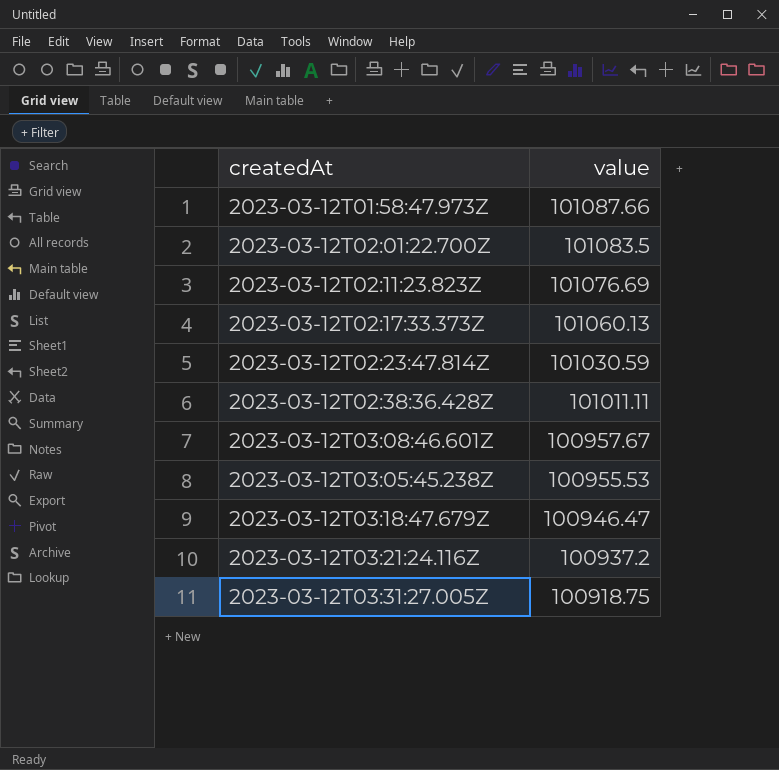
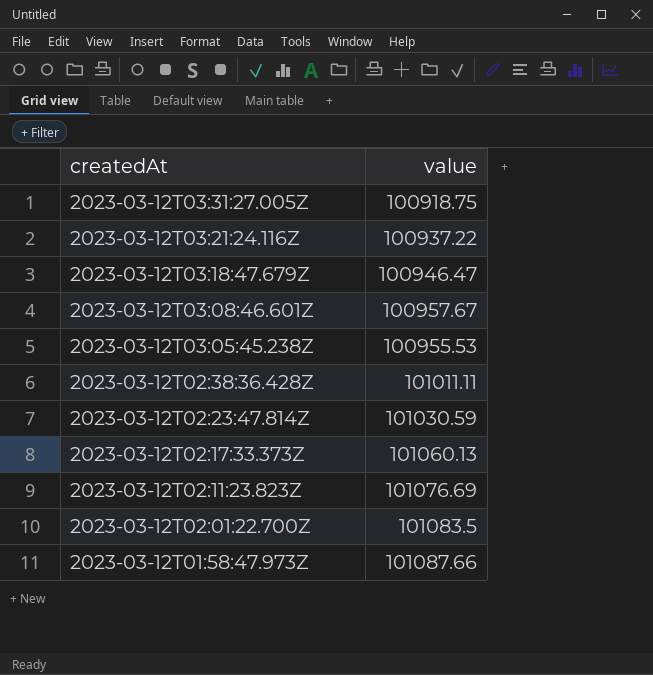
row order: value descending -> createdAt descending
2023-03-12T03:21:24.116Z | value: 100937.2 -> 100937.22

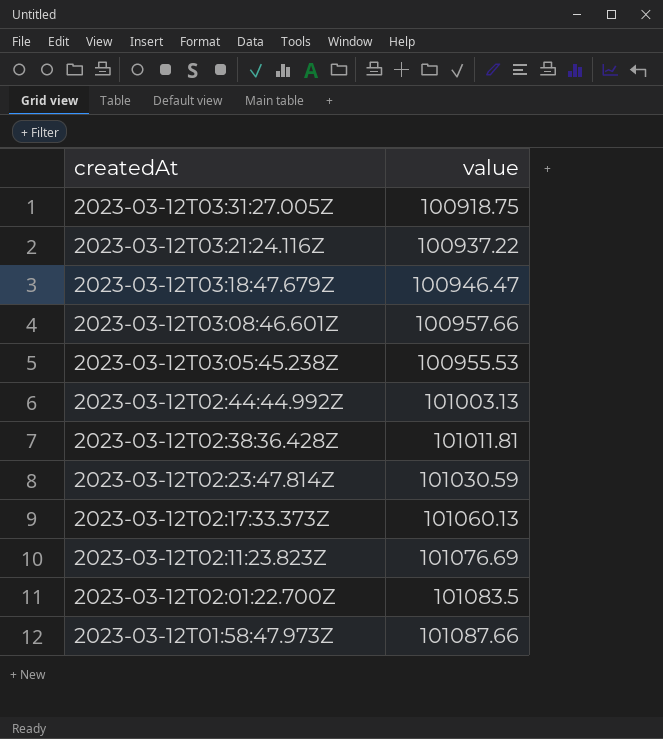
2023-03-12T03:08:46.601Z | value: 100957.67 -> 100957.66
row 2023-03-12T02:44:44.992Z: none -> 101003.13
2023-03-12T02:38:36.428Z | value: 101011.11 -> 101011.81

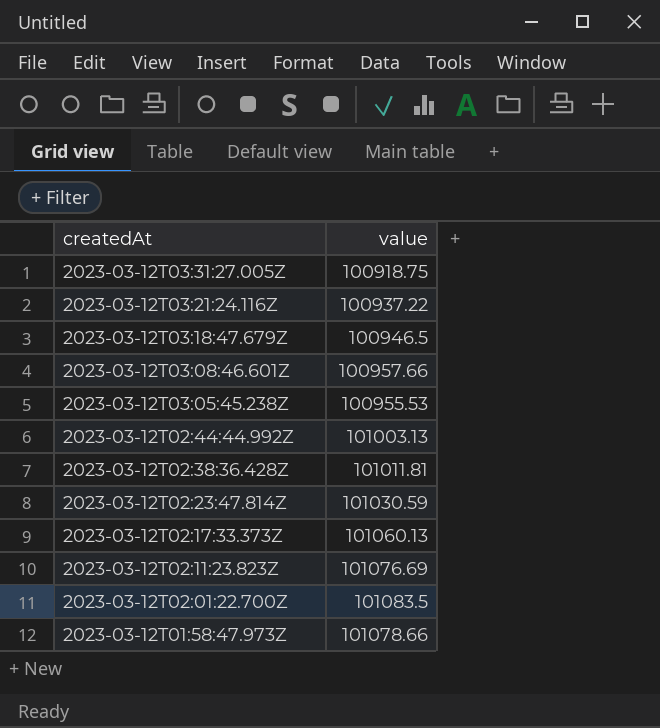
2023-03-12T03:18:47.679Z | value: 100946.47 -> 100946.5
2023-03-12T01:58:47.973Z | value: 101087.66 -> 101078.66

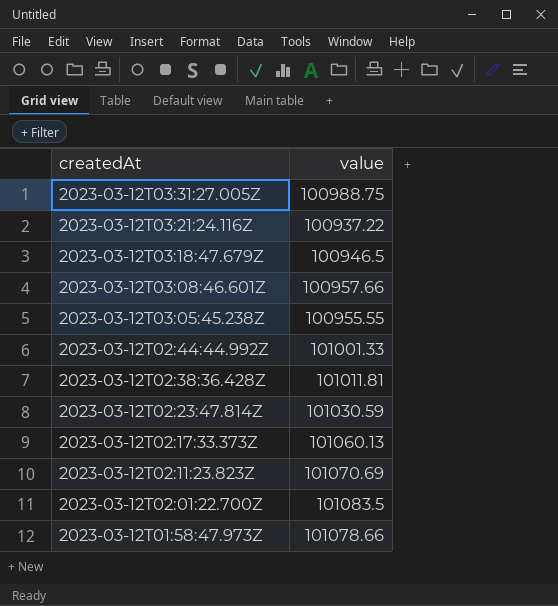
2023-03-12T03:31:27.005Z | value: 100918.75 -> 100988.75
2023-03-12T03:05:45.238Z | value: 100955.53 -> 100955.55
2023-03-12T02:44:44.992Z | value: 101003.13 -> 101001.33
2023-03-12T02:11:23.823Z | value: 101076.69 -> 101070.69

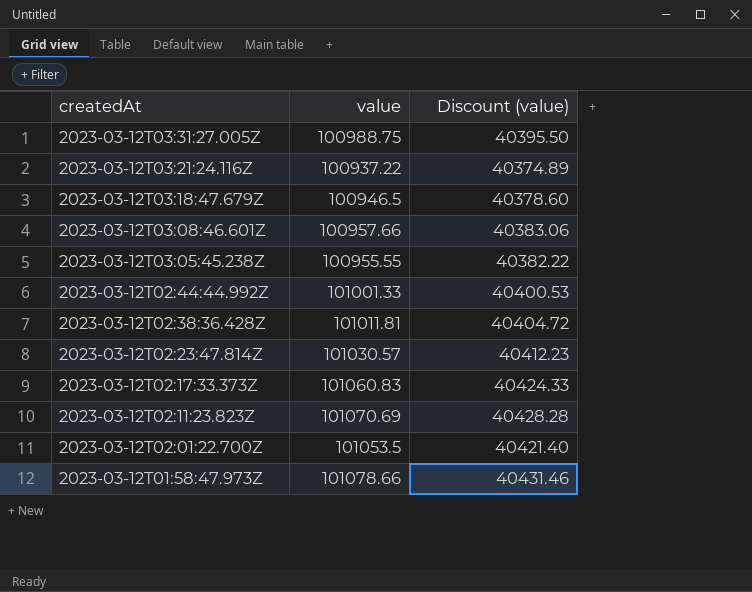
column Discount (value) | formula: none -> [value] * 0.4
2023-03-12T02:23:47.814Z | value: 101030.59 -> 101030.57
2023-03-12T02:17:33.373Z | value: 101060.13 -> 101060.83
2023-03-12T02:01:22.700Z | value: 101083.5 -> 101053.5

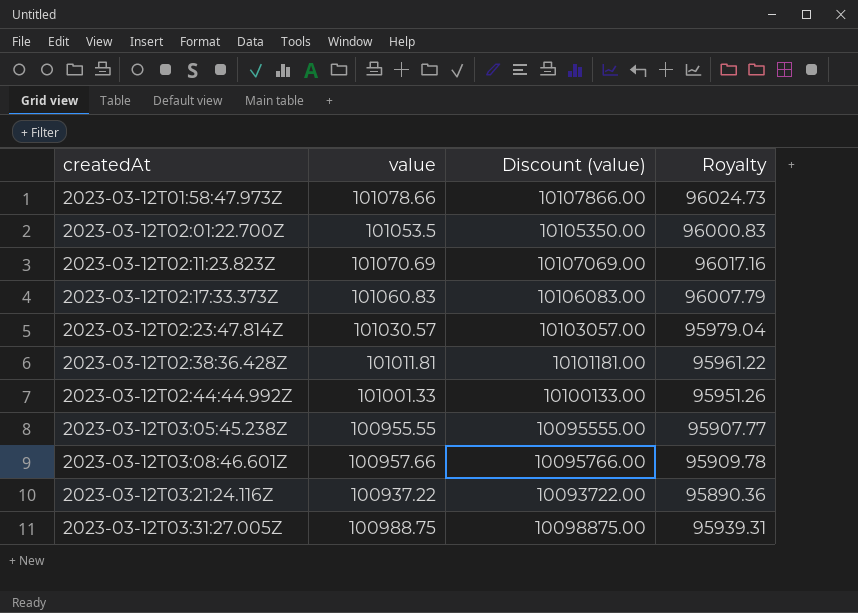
row order: createdAt descending -> createdAt ascending
column Discount (value) | formula: [value] * 0.4 -> [value] * 100
column Royalty | formula: none -> [value] * 0.95
row 2023-03-12T03:18:47.679Z: 100946.5 | 40378.60 -> none

